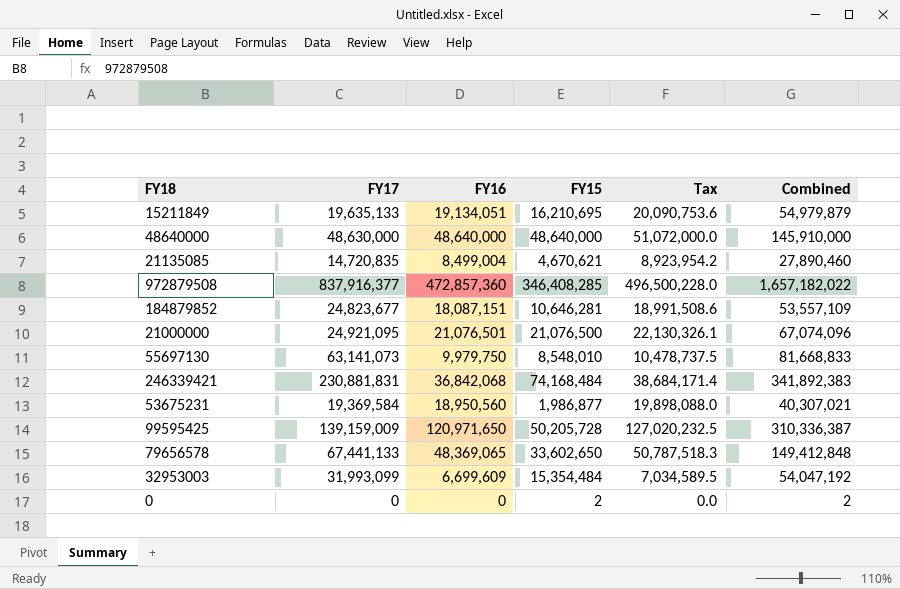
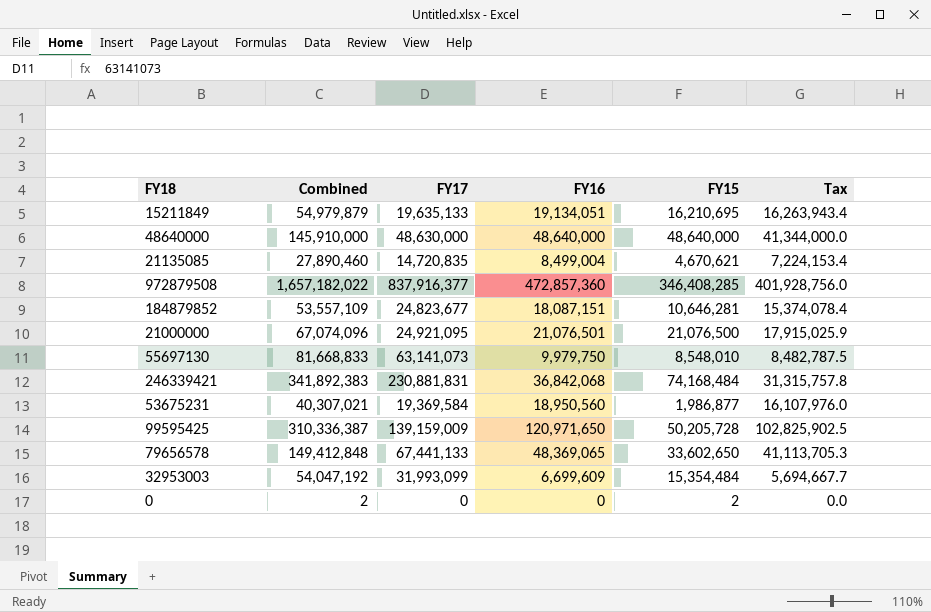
column Combined | position: 6 -> 2
column Tax | formula: [FY16] * 1.05 -> [FY16] * 0.85

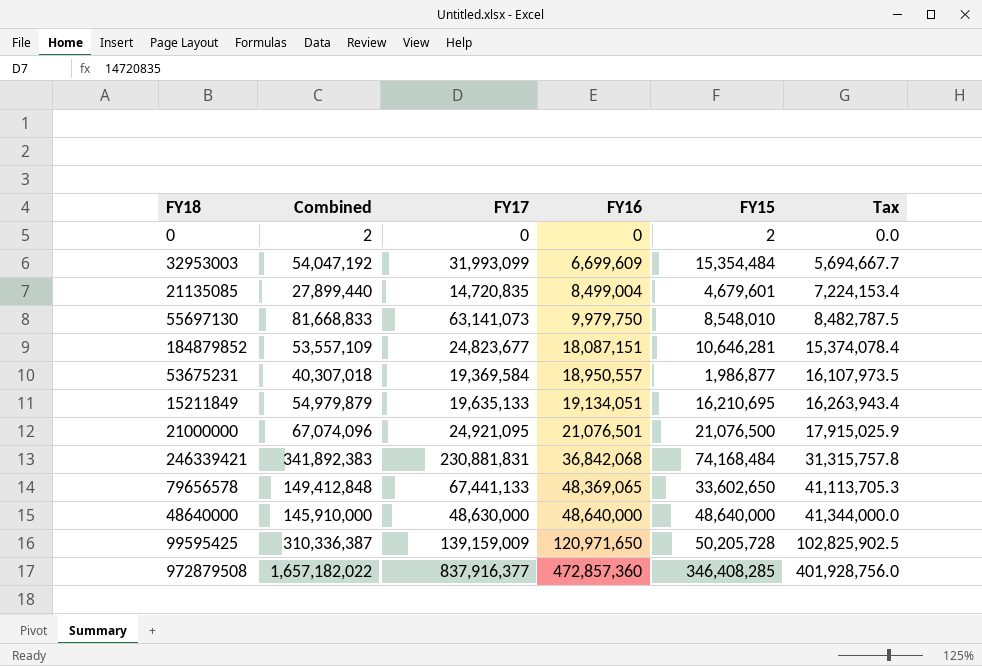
row order: none -> FY16 ascending
21135085 | Combined: 27,890,460 -> 27,899,440
21135085 | FY15: 4,670,621 -> 4,679,601
53675231 | Combined: 40,307,021 -> 40,307,018
53675231 | FY16: 18,950,560 -> 18,950,557
53675231 | Tax: 16,107,976.0 -> 16,107,973.5

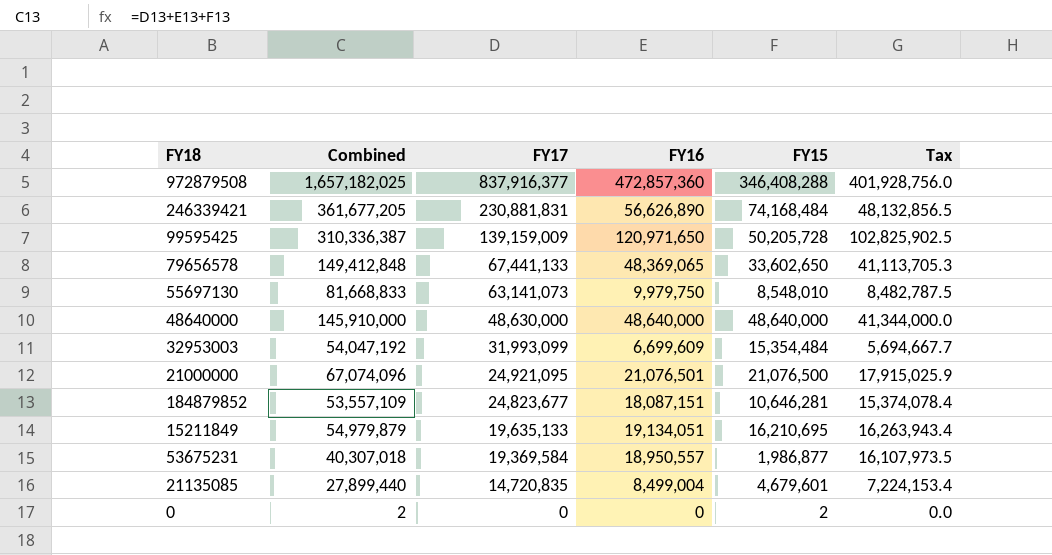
row order: FY16 ascending -> FY17 descending
972879508 | Combined: 1,657,182,022 -> 1,657,182,025
972879508 | FY15: 346,408,285 -> 346,408,288
246339421 | Combined: 341,892,383 -> 361,677,205
246339421 | FY16: 36,842,068 -> 56,626,890
246339421 | Tax: 31,315,757.8 -> 48,132,856.5

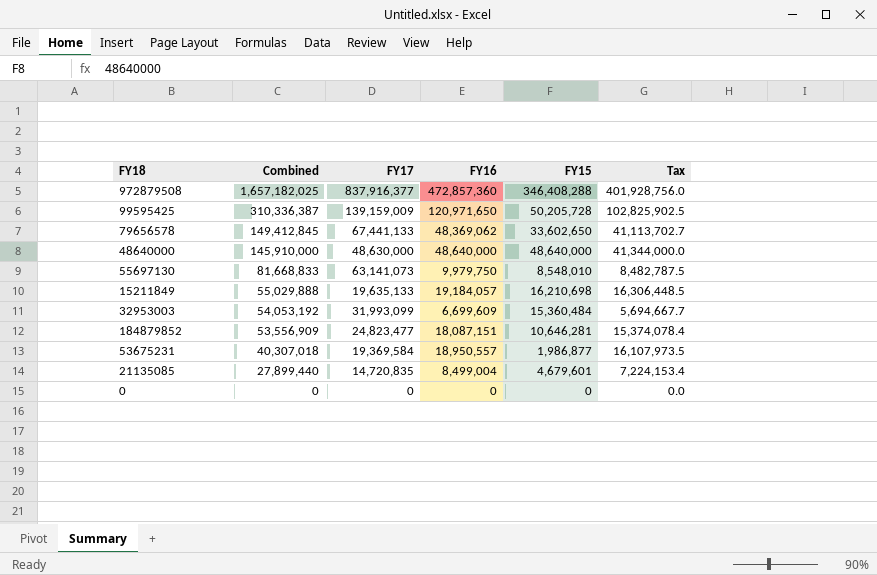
row order: FY17 descending -> Combined descending
row 246339421: 361,677,205 | 230,881,831 | 56,626,890 | 74,168,484 | 48,132,856.5 -> none
row 21000000: 67,074,096 | 24,921,095 | 21,076,501 | 21,076,500 | 17,915,025.9 -> none
79656578 | Combined: 149,412,848 -> 149,412,845
79656578 | FY16: 48,369,065 -> 48,369,062
79656578 | Tax: 41,113,705.3 -> 41,113,702.7
15211849 | Combined: 54,979,879 -> 55,029,888
15211849 | FY16: 19,134,051 -> 19,184,057
15211849 | FY15: 16,210,695 -> 16,210,698
15211849 | Tax: 16,263,943.4 -> 16,306,448.5
32953003 | Combined: 54,047,192 -> 54,053,192
32953003 | FY15: 15,354,484 -> 15,360,484
184879852 | Combined: 53,557,109 -> 53,556,909
184879852 | FY17: 24,823,677 -> 24,823,477
0 | Combined: 2 -> 0
0 | FY15: 2 -> 0

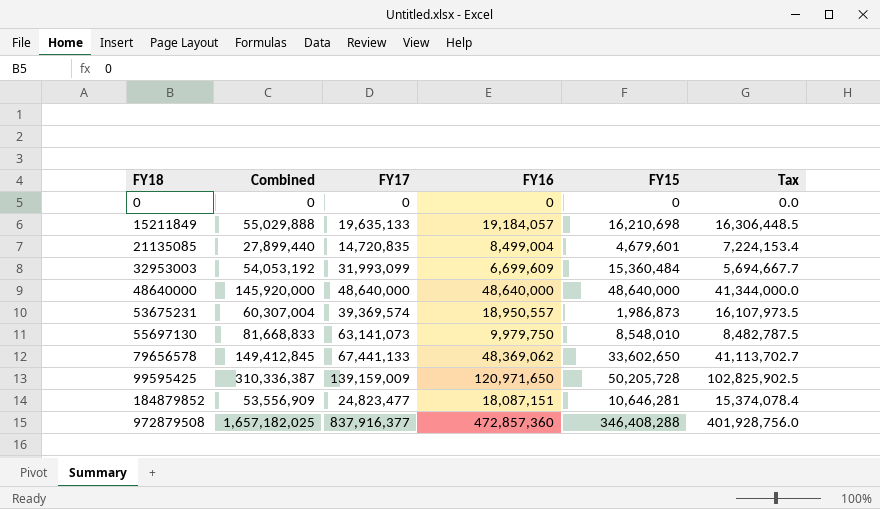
row order: Combined descending -> FY18 ascending
48640000 | Combined: 145,910,000 -> 145,920,000
48640000 | FY17: 48,630,000 -> 48,640,000
53675231 | Combined: 40,307,018 -> 60,307,004
53675231 | FY17: 19,369,584 -> 39,369,574
53675231 | FY15: 1,986,877 -> 1,986,873

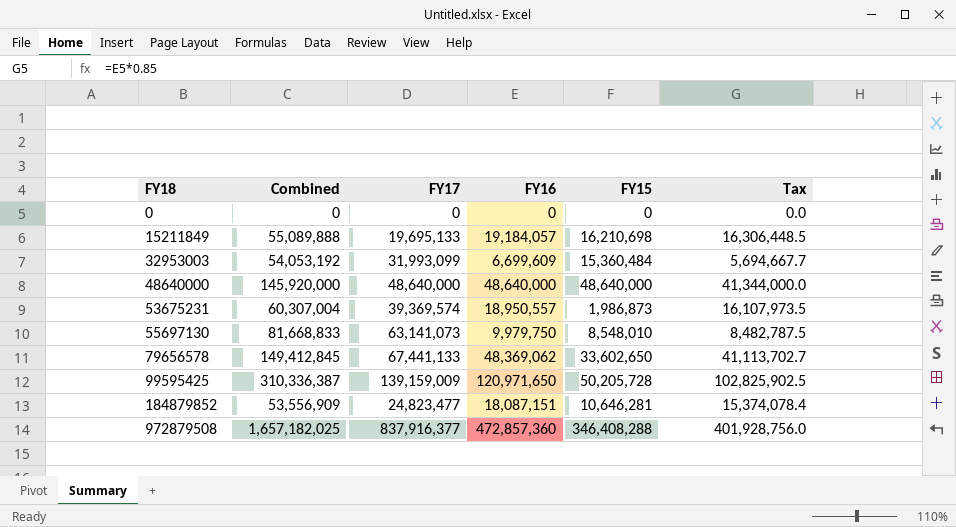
row 21135085: 27,899,440 | 14,720,835 | 8,499,004 | 4,679,601 | 7,224,153.4 -> none
15211849 | Combined: 55,029,888 -> 55,089,888
15211849 | FY17: 19,635,133 -> 19,695,133

